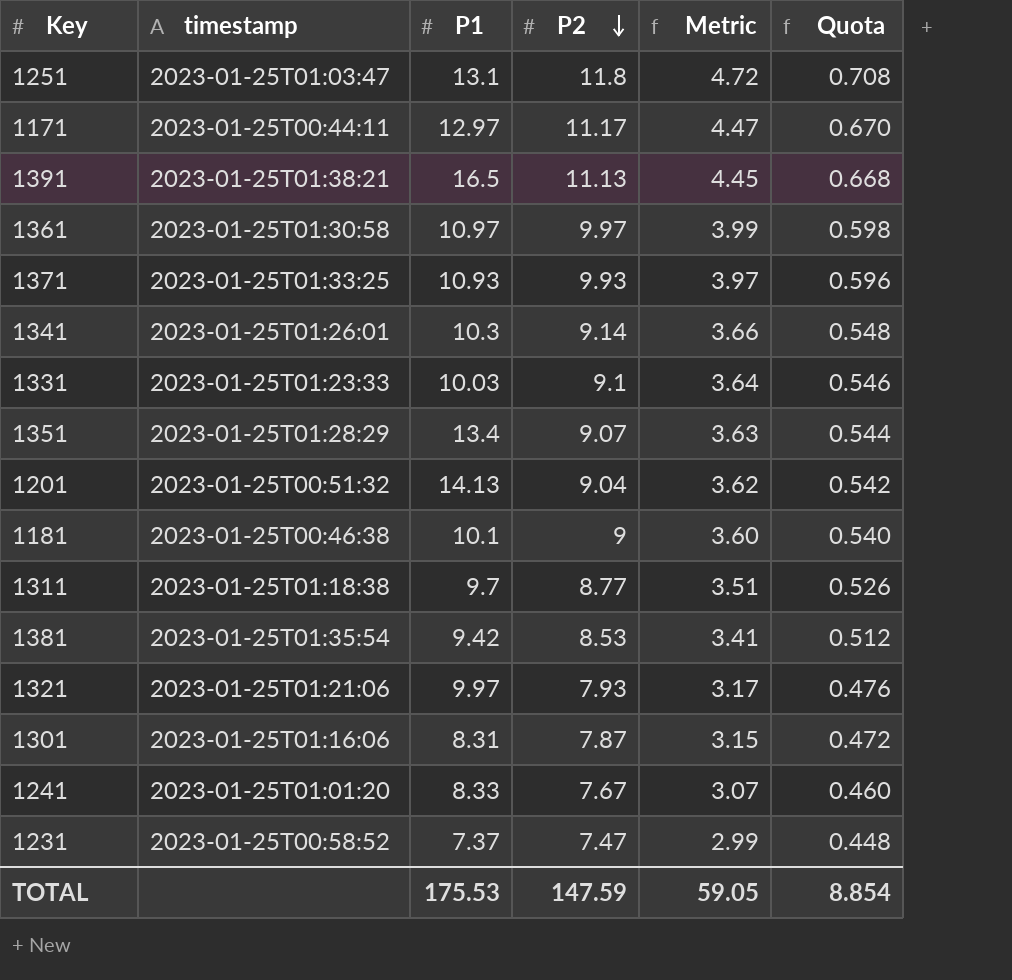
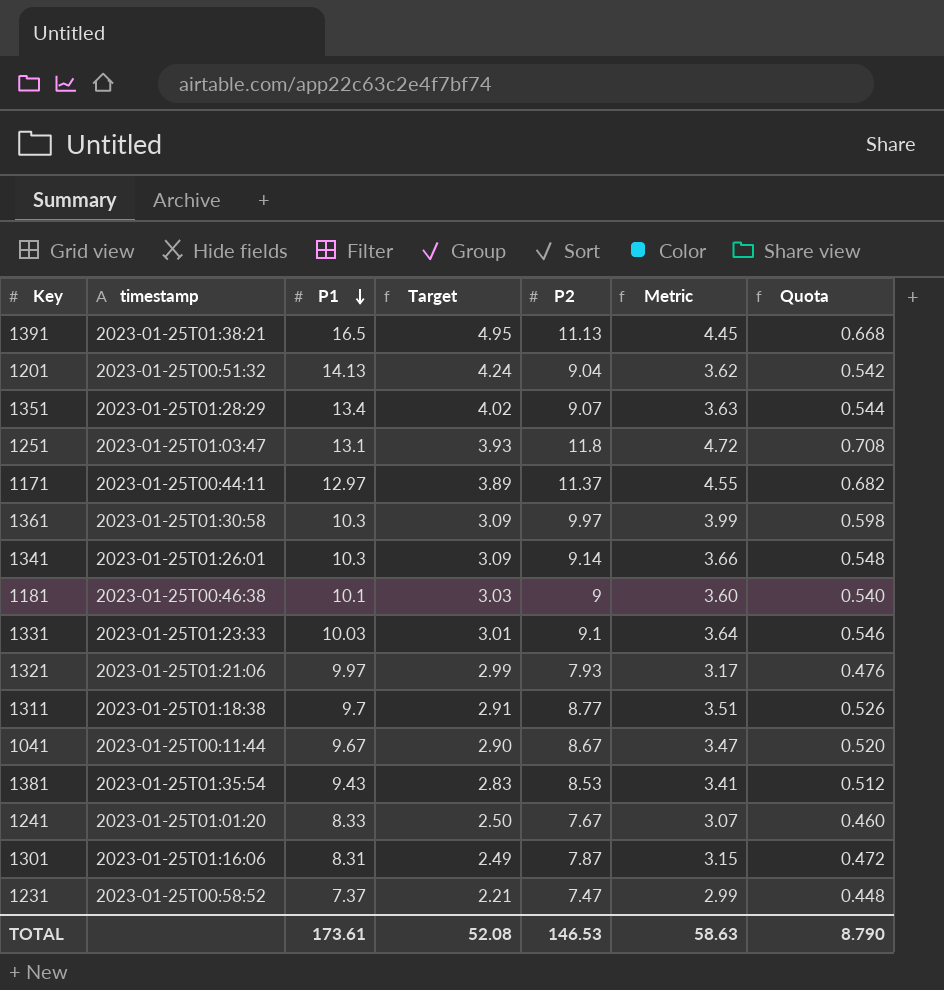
row order: P2 descending -> P1 descending
column Target | formula: none -> [P1] * 0.3
row 1371: 2023-01-25T01:33:25 | 10.93 | 9.93 | 3.97 | 0.596 -> none
1171 | P2: 11.17 -> 11.37
1171 | Metric: 4.47 -> 4.55
1171 | Quota: 0.670 -> 0.682
1361 | P1: 10.97 -> 10.3
row 1041: none -> 2023-01-25T00:11:44 | 9.67 | 2.90 | 8.67 | 3.47 | 0.520
1381 | P1: 9.42 -> 9.43
TOTAL | P1: 175.53 -> 173.61
TOTAL | P2: 147.59 -> 146.53
TOTAL | Metric: 59.05 -> 58.63
TOTAL | Quota: 8.854 -> 8.790

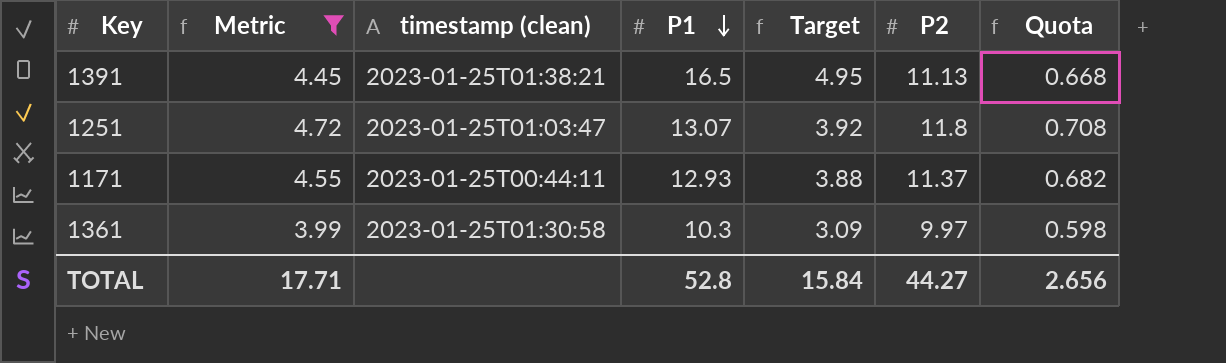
filter: none -> Metric >= 3.99
column Metric | position: 6 -> 2
column name: timestamp -> timestamp (clean)
1251 | P1: 13.1 -> 13.07
1251 | Target: 3.93 -> 3.92
1171 | P1: 12.97 -> 12.93
1171 | Target: 3.89 -> 3.88
TOTAL | Metric: 58.63 -> 17.71
TOTAL | P1: 173.61 -> 52.8
TOTAL | Target: 52.08 -> 15.84
TOTAL | P2: 146.53 -> 44.27
TOTAL | Quota: 8.790 -> 2.656

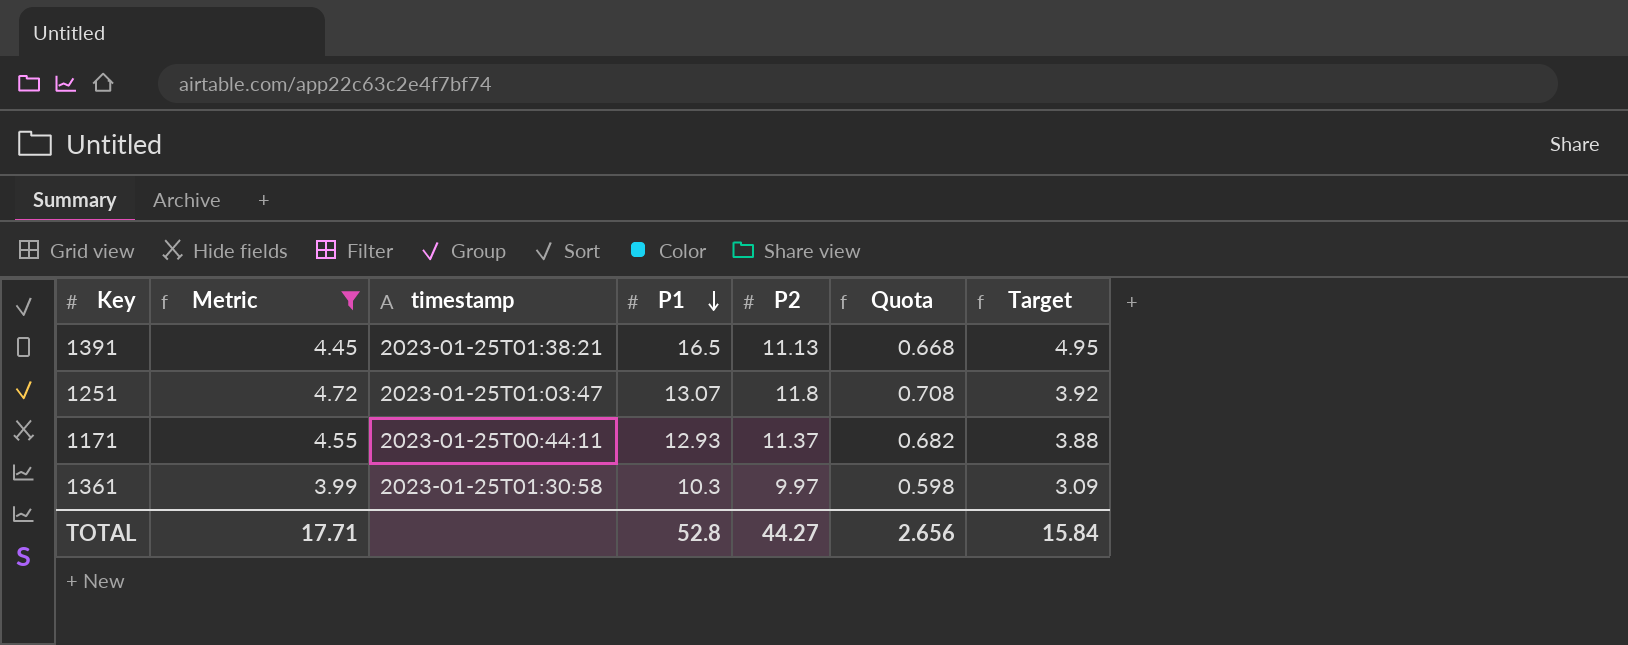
column name: timestamp (clean) -> timestamp
column Target | position: 5 -> 7

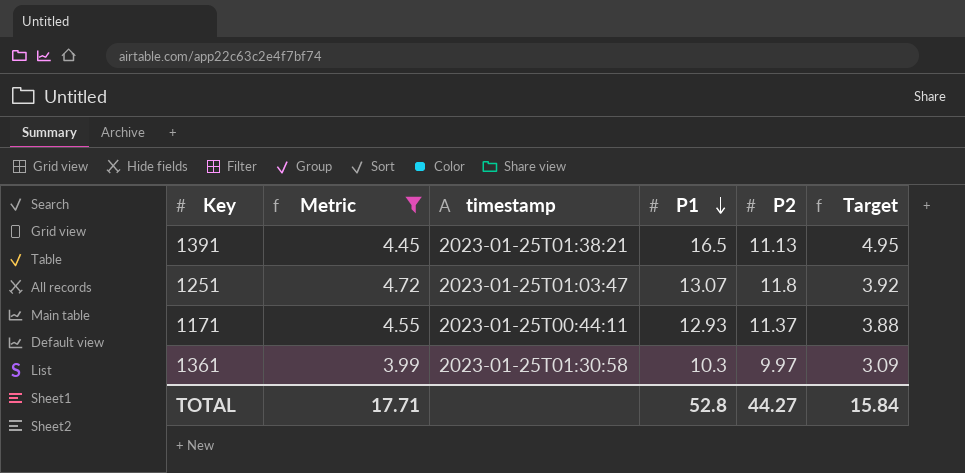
column Quota | formula: [P2] * 0.06 -> none

